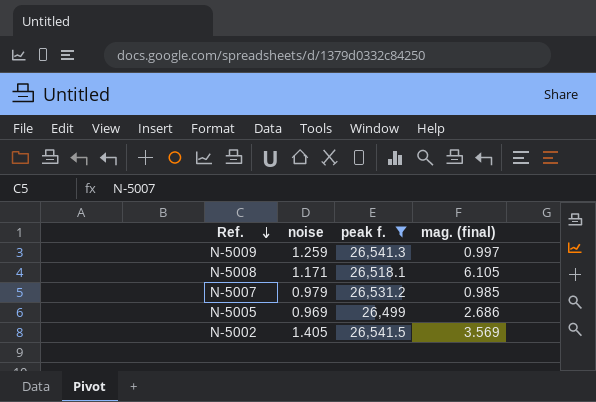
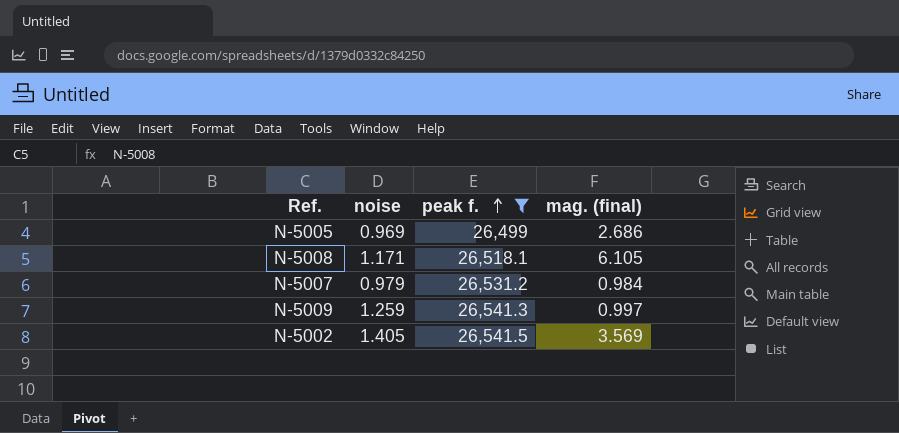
row order: Ref. descending -> peak f. ascending
N-5007 | mag. (final): 0.985 -> 0.984

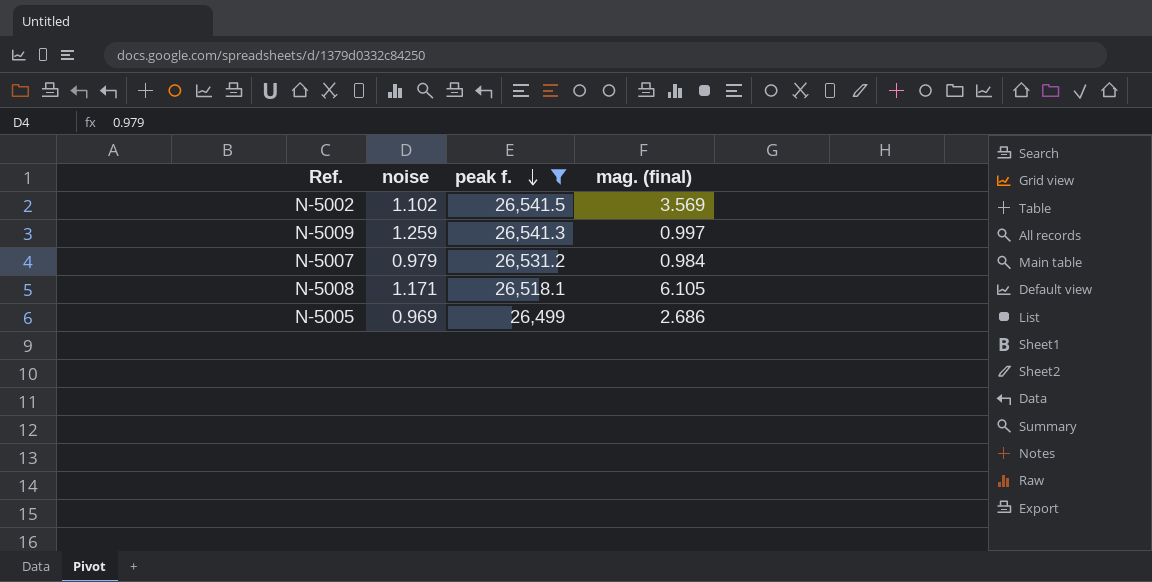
row order: peak f. ascending -> peak f. descending
N-5002 | noise: 1.405 -> 1.102

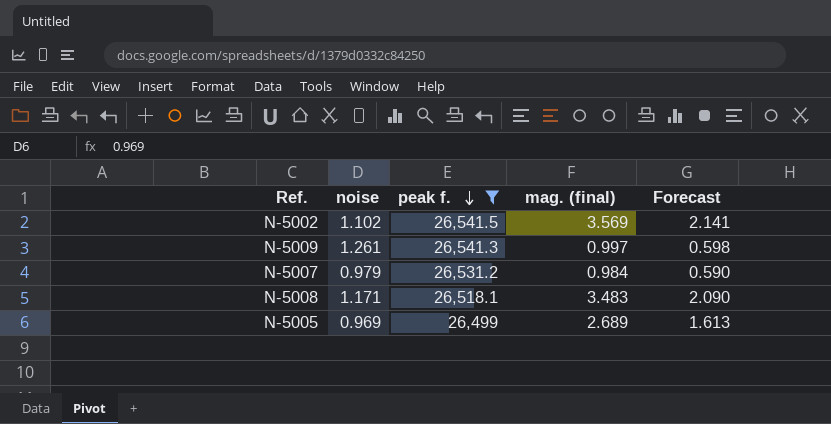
column Forecast | formula: none -> [mag. (final)] * 0.6
N-5009 | noise: 1.259 -> 1.261
N-5008 | mag. (final): 6.105 -> 3.483
N-5005 | mag. (final): 2.686 -> 2.689

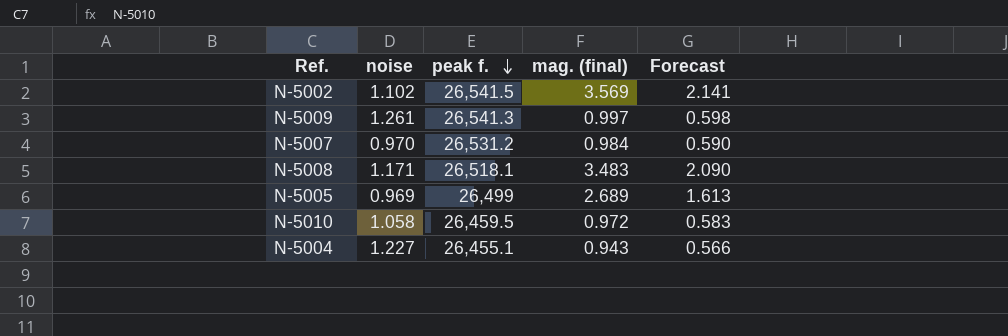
filter: peak f. >= 26,499 -> none
N-5007 | noise: 0.979 -> 0.970

